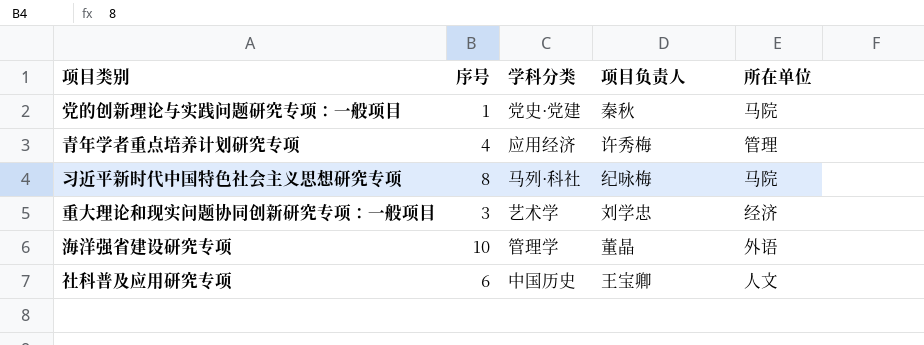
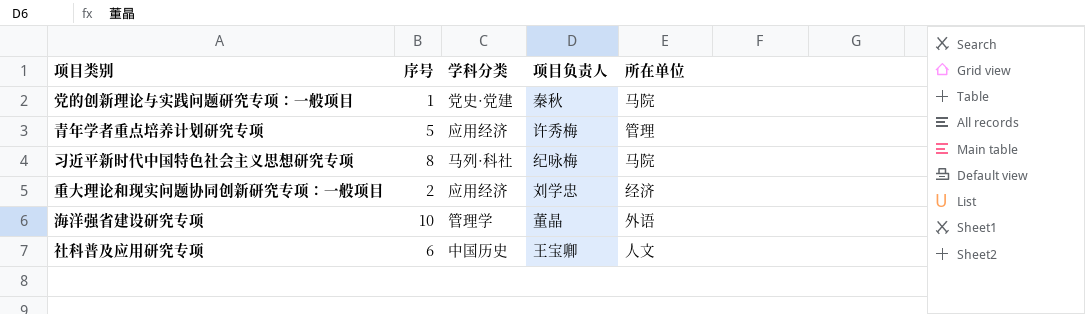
青年学者重点培养计划研究专项 | 序号: 4 -> 5
重大理论和现实问题协同创新研究专项：一般项目 | 序号: 3 -> 2
重大理论和现实问题协同创新研究专项：一般项目 | 学科分类: 艺术学 -> 应用经济

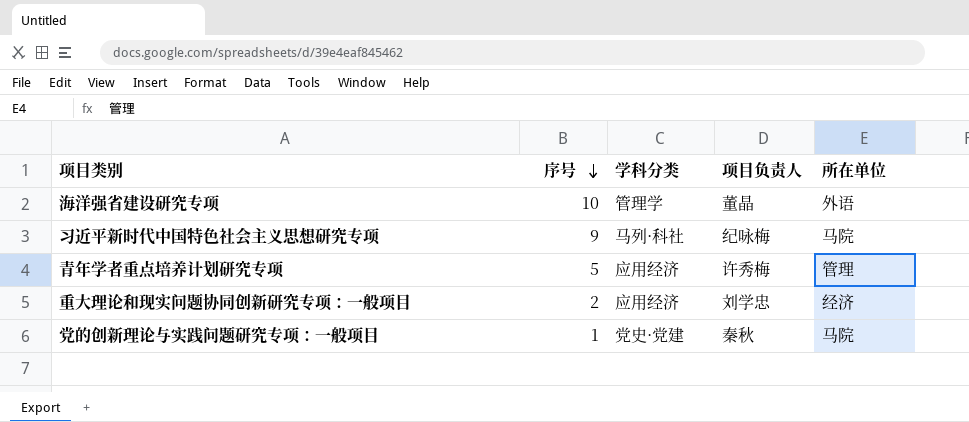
row order: none -> 序号 descending
row 社科普及应用研究专项: 6 | 中国历史 | 王宝卿 | 人文 -> none
习近平新时代中国特色社会主义思想研究专项 | 序号: 8 -> 9

